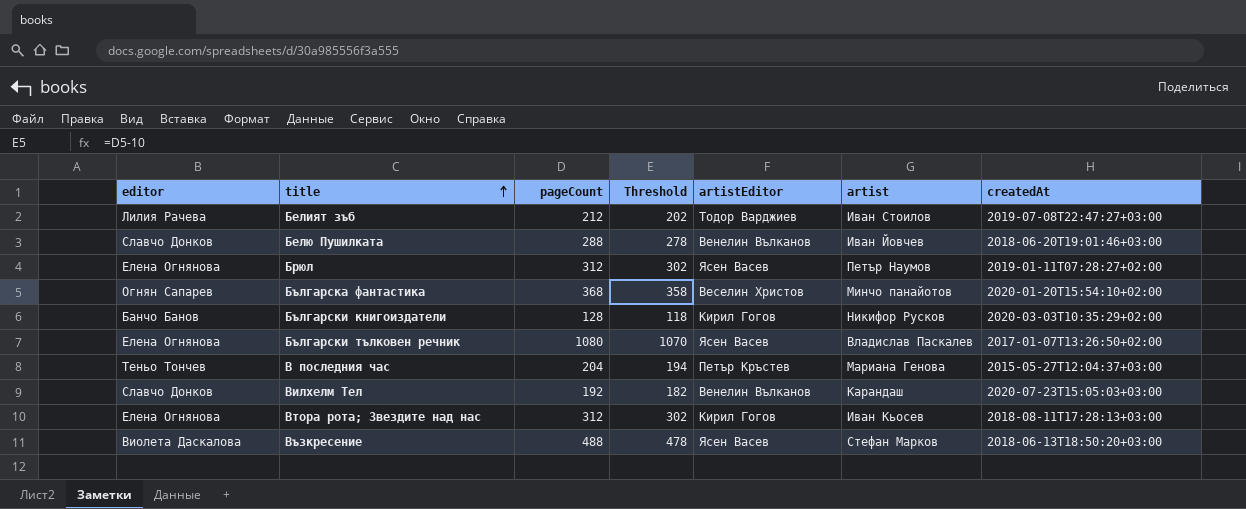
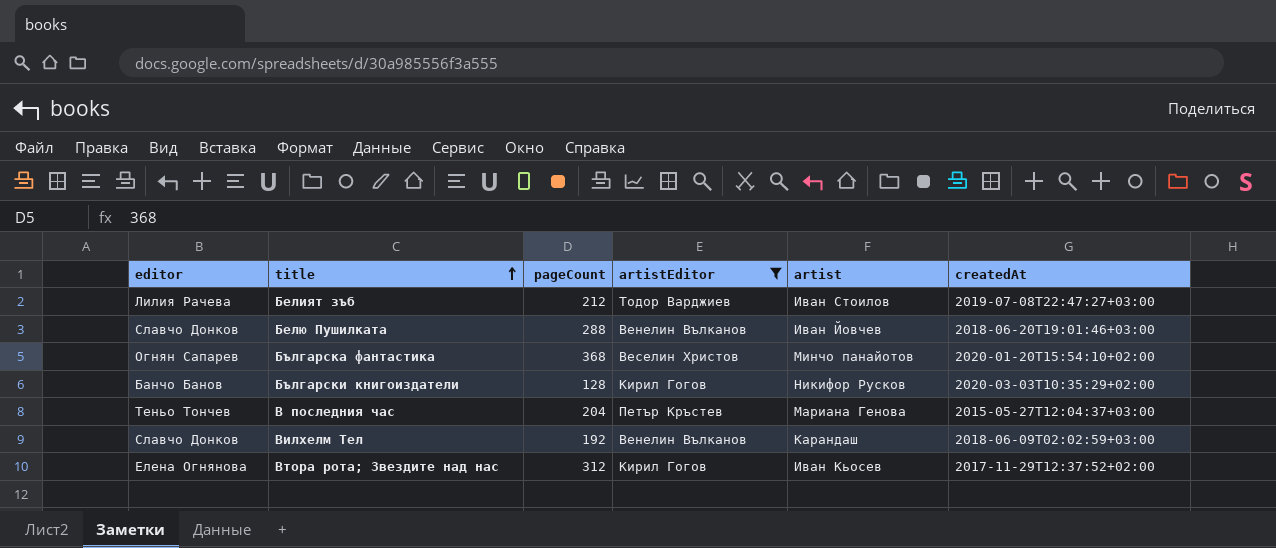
filter: none -> artistEditor != Ясен Васев
column Threshold | formula: [pageCount] - 10 -> none
Вилхелм Тел | createdAt: 2020-07-23T15:05:03+03:00 -> 2018-06-09T02:02:59+03:00
Втора рота; Звездите над нас | createdAt: 2018-08-11T17:28:13+03:00 -> 2017-11-29T12:37:52+02:00

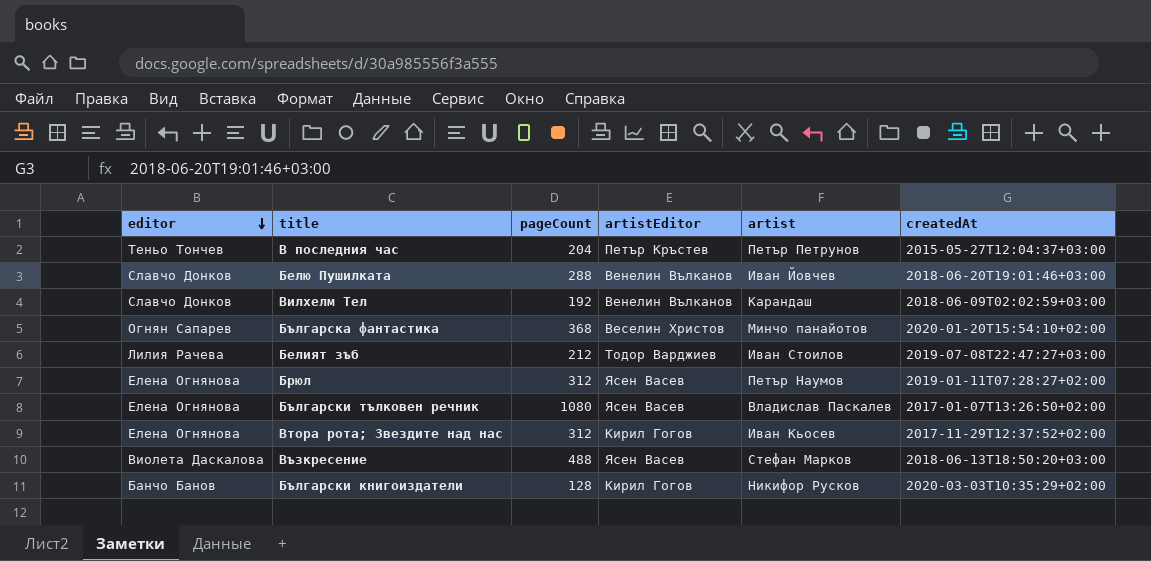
filter: artistEditor != Ясен Васев -> none
row order: title ascending -> editor descending
В последния час | artist: Мариана Генова -> Петър Петрунов

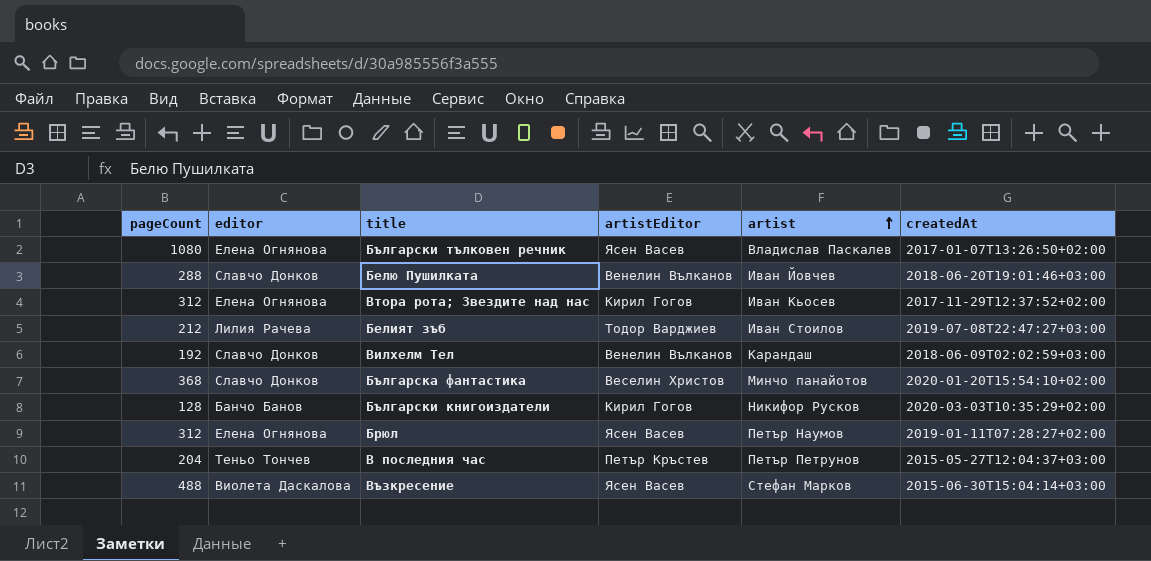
row order: editor descending -> artist ascending
column pageCount | position: 3 -> 1
Българска фантастика | editor: Огнян Сапарев -> Славчо Донков
Възкресение | createdAt: 2018-06-13T18:50:20+03:00 -> 2015-06-30T15:04:14+03:00

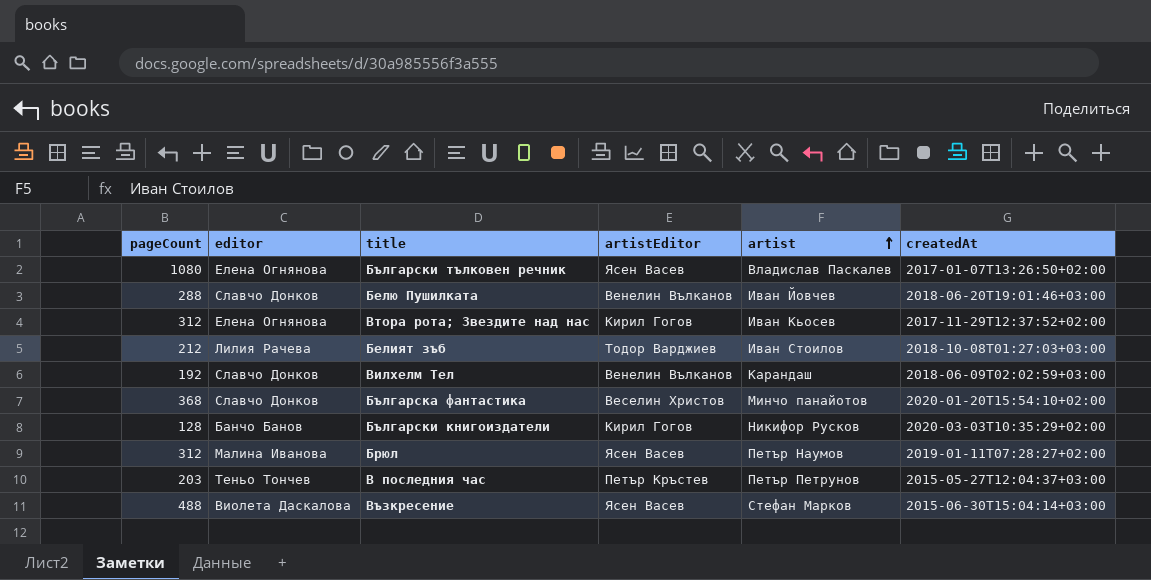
Белият зъб | createdAt: 2019-07-08T22:47:27+03:00 -> 2018-10-08T01:27:03+03:00
Брюл | editor: Елена Огнянова -> Малина Иванова
В последния час | pageCount: 204 -> 203

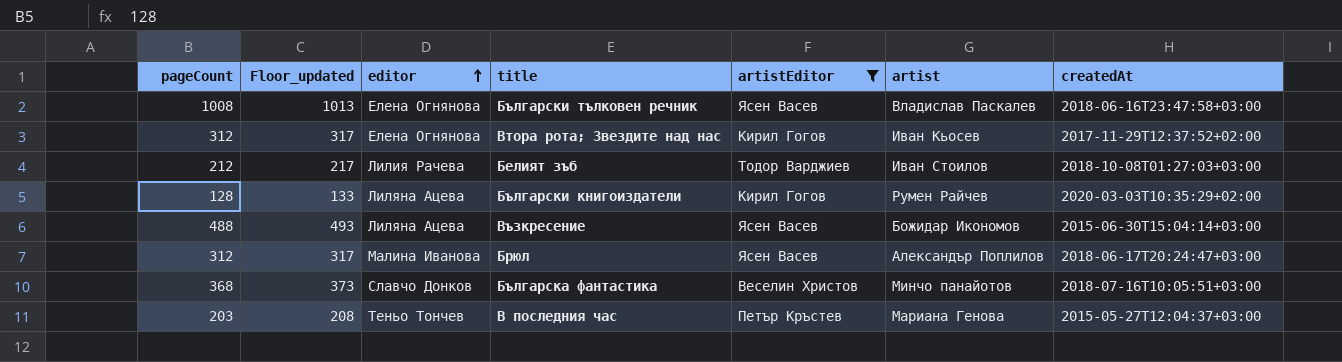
filter: none -> artistEditor != Венелин Вълканов
row order: artist ascending -> editor ascending
column Floor_updated | formula: none -> [pageCount] + 5
Български тълковен речник | pageCount: 1080 -> 1008
Български тълковен речник | createdAt: 2017-01-07T13:26:50+02:00 -> 2018-06-16T23:47:58+03:00
Български книгоиздатели | editor: Банчо Банов -> Лиляна Ацева
Български книгоиздатели | artist: Никифор Русков -> Румен Райчев
Възкресение | editor: Виолета Даскалова -> Лиляна Ацева
Възкресение | artist: Стефан Марков -> Божидар Икономов
Брюл | artist: Петър Наумов -> Александър Поплилов
Брюл | createdAt: 2019-01-11T07:28:27+02:00 -> 2018-06-17T20:24:47+03:00
Българска фантастика | createdAt: 2020-01-20T15:54:10+02:00 -> 2018-07-16T10:05:51+03:00
В последния час | artist: Петър Петрунов -> Мариана Генова

